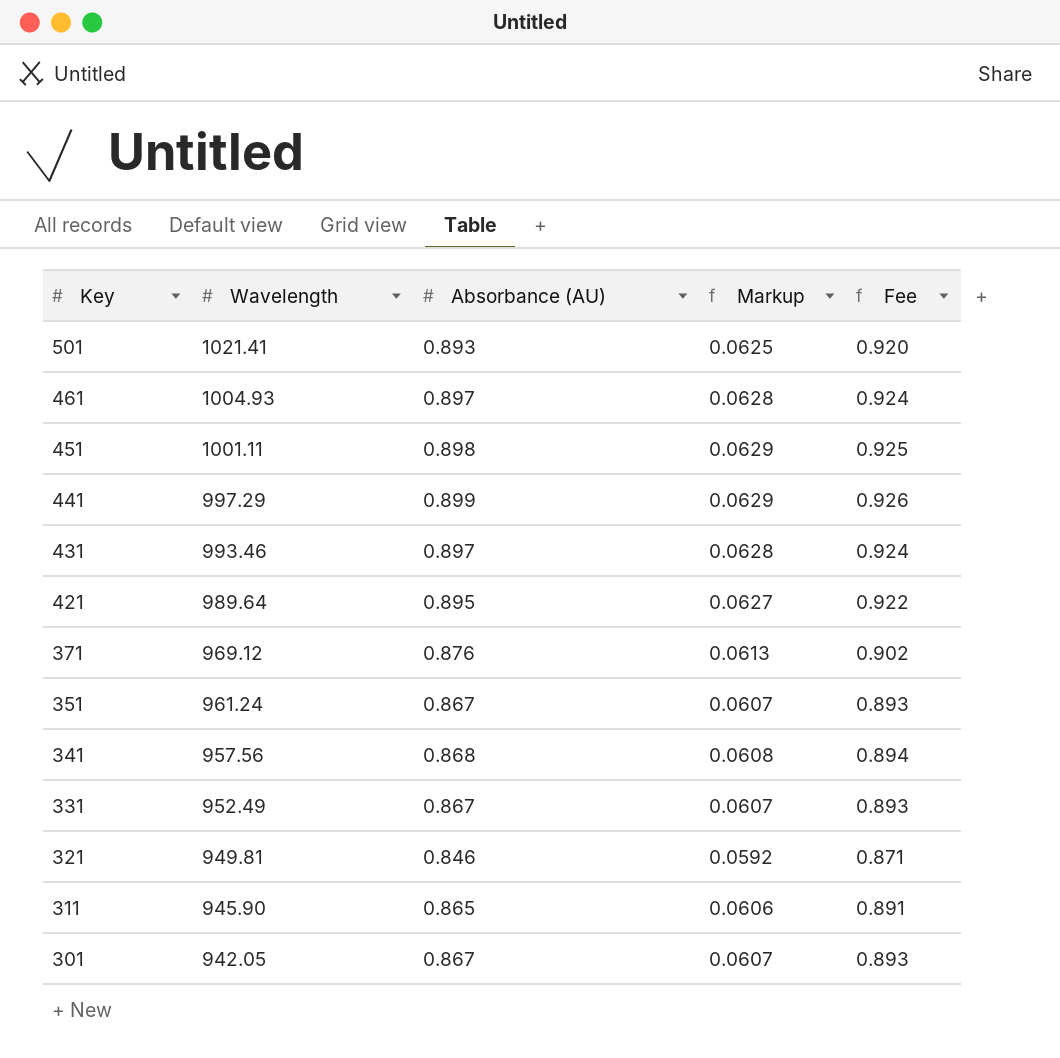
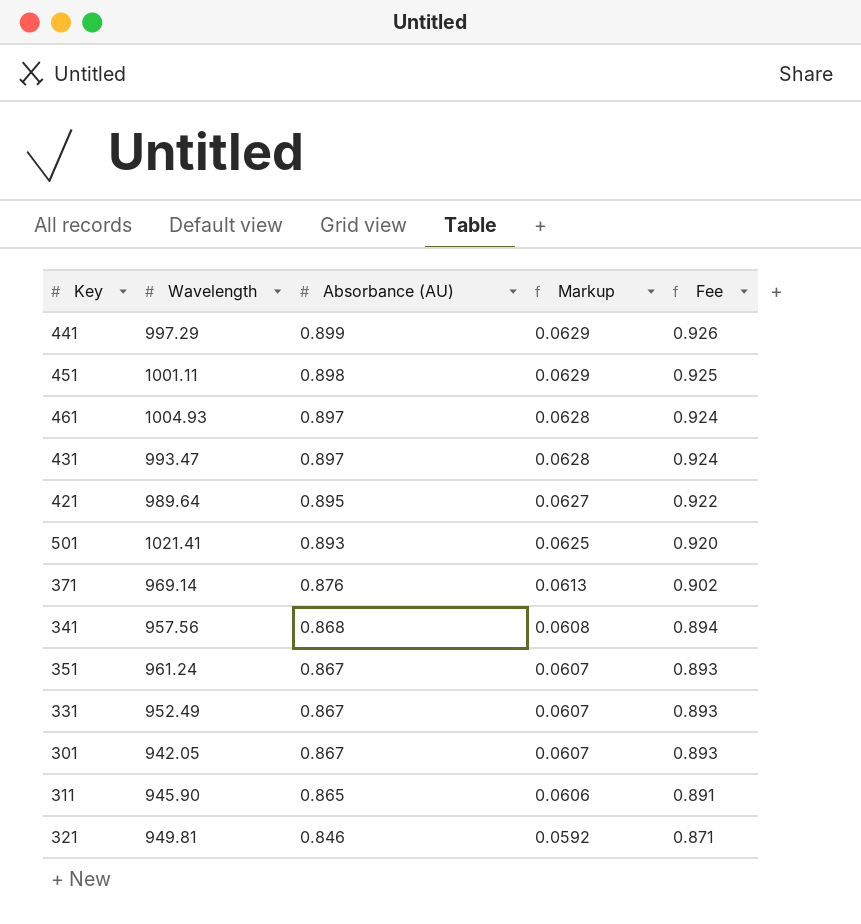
row order: Key descending -> Absorbance (AU) descending
431 | Wavelength: 993.46 -> 993.47
371 | Wavelength: 969.12 -> 969.14

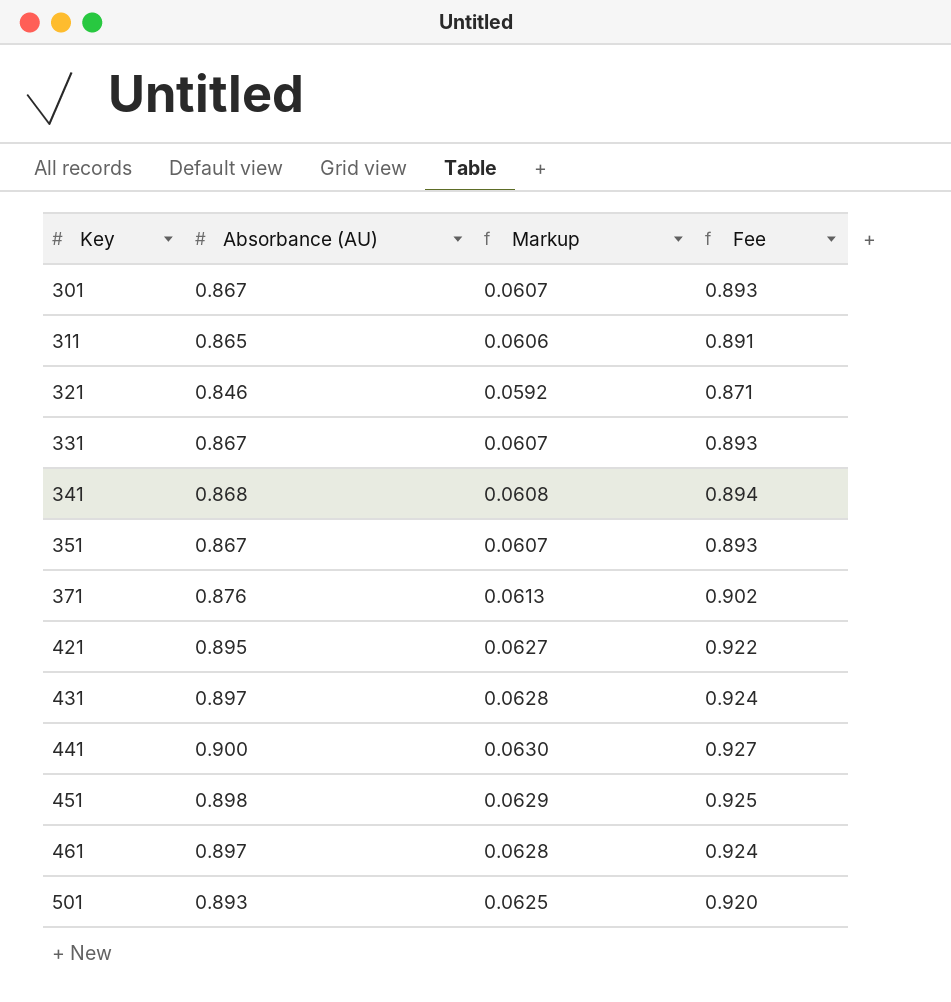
row order: Absorbance (AU) descending -> Key ascending
column Wavelength | position: 2 -> none
441 | Absorbance (AU): 0.899 -> 0.900
441 | Markup: 0.0629 -> 0.0630
441 | Fee: 0.926 -> 0.927

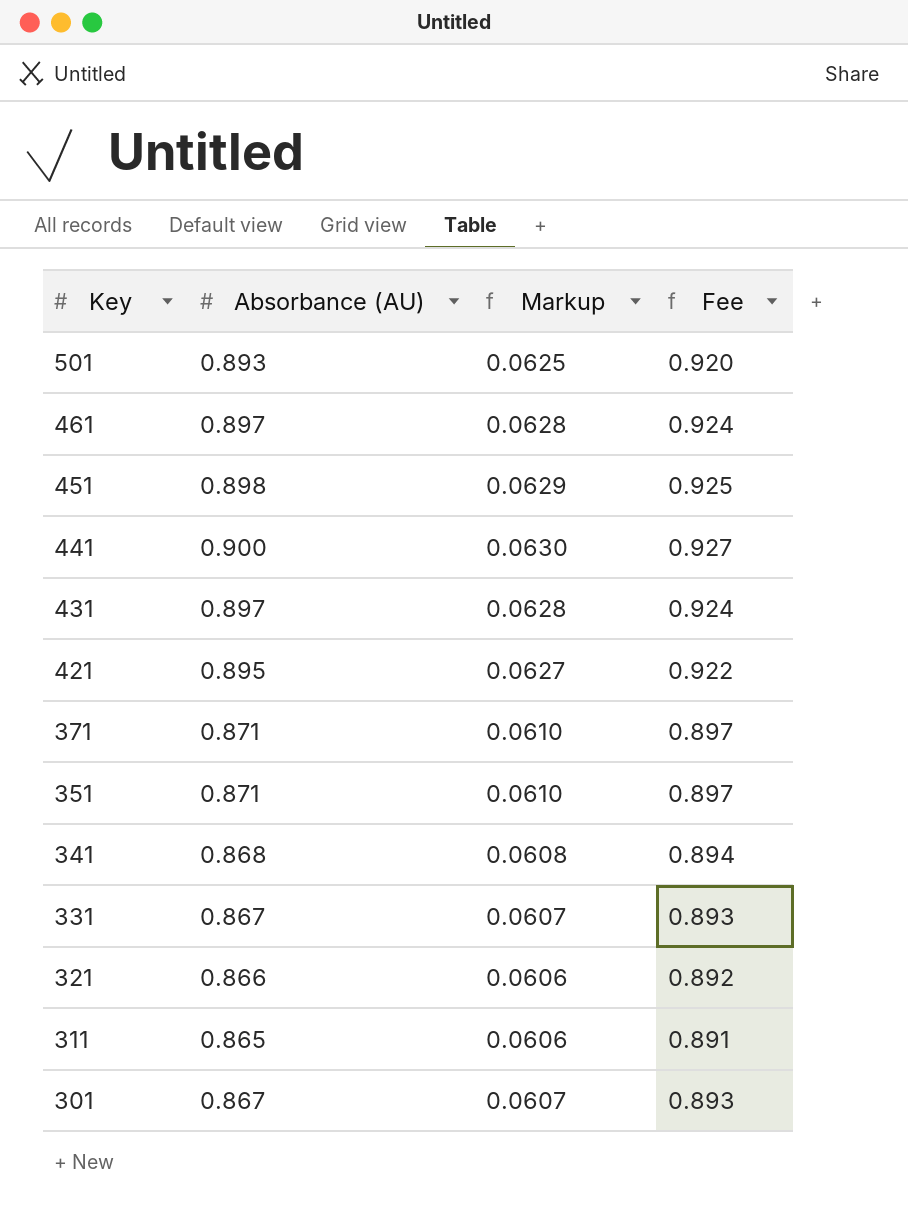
row order: Key ascending -> Key descending
371 | Absorbance (AU): 0.876 -> 0.871
371 | Markup: 0.0613 -> 0.0610
371 | Fee: 0.902 -> 0.897
351 | Absorbance (AU): 0.867 -> 0.871
351 | Markup: 0.0607 -> 0.0610
351 | Fee: 0.893 -> 0.897
321 | Absorbance (AU): 0.846 -> 0.866
321 | Markup: 0.0592 -> 0.0606
321 | Fee: 0.871 -> 0.892

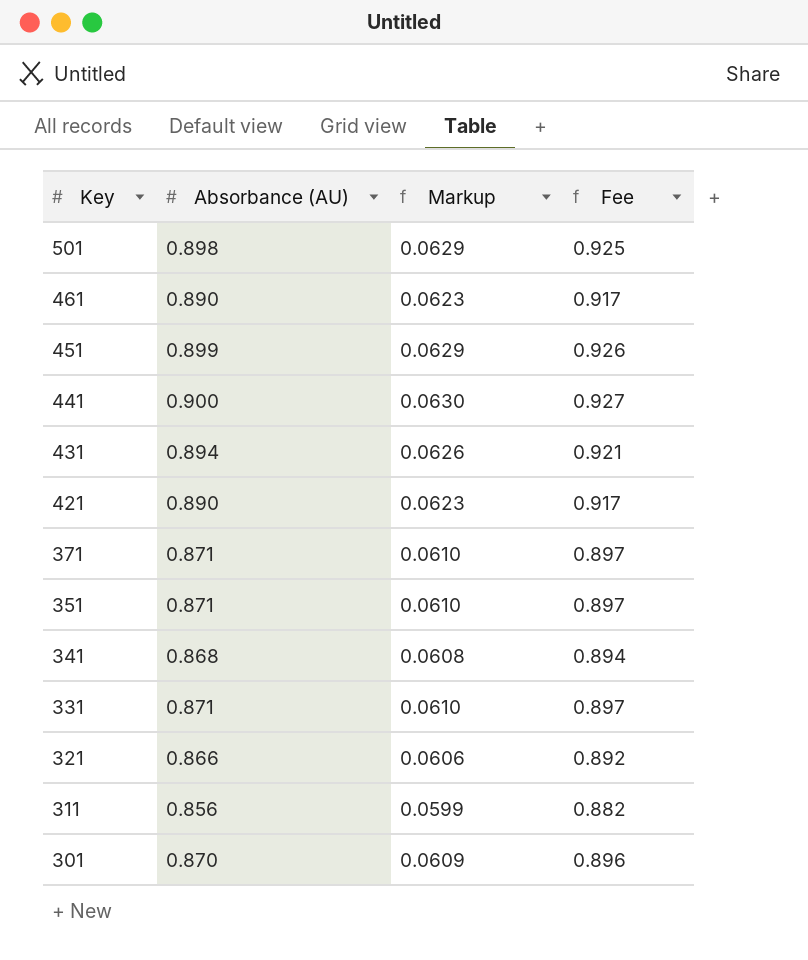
501 | Absorbance (AU): 0.893 -> 0.898
501 | Markup: 0.0625 -> 0.0629
501 | Fee: 0.920 -> 0.925
461 | Absorbance (AU): 0.897 -> 0.890
461 | Markup: 0.0628 -> 0.0623
461 | Fee: 0.924 -> 0.917
451 | Absorbance (AU): 0.898 -> 0.899
451 | Fee: 0.925 -> 0.926
431 | Absorbance (AU): 0.897 -> 0.894
431 | Markup: 0.0628 -> 0.0626
431 | Fee: 0.924 -> 0.921
421 | Absorbance (AU): 0.895 -> 0.890
421 | Markup: 0.0627 -> 0.0623
421 | Fee: 0.922 -> 0.917
331 | Absorbance (AU): 0.867 -> 0.871
331 | Markup: 0.0607 -> 0.0610
331 | Fee: 0.893 -> 0.897
311 | Absorbance (AU): 0.865 -> 0.856
311 | Markup: 0.0606 -> 0.0599
311 | Fee: 0.891 -> 0.882
301 | Absorbance (AU): 0.867 -> 0.870
301 | Markup: 0.0607 -> 0.0609
301 | Fee: 0.893 -> 0.896

